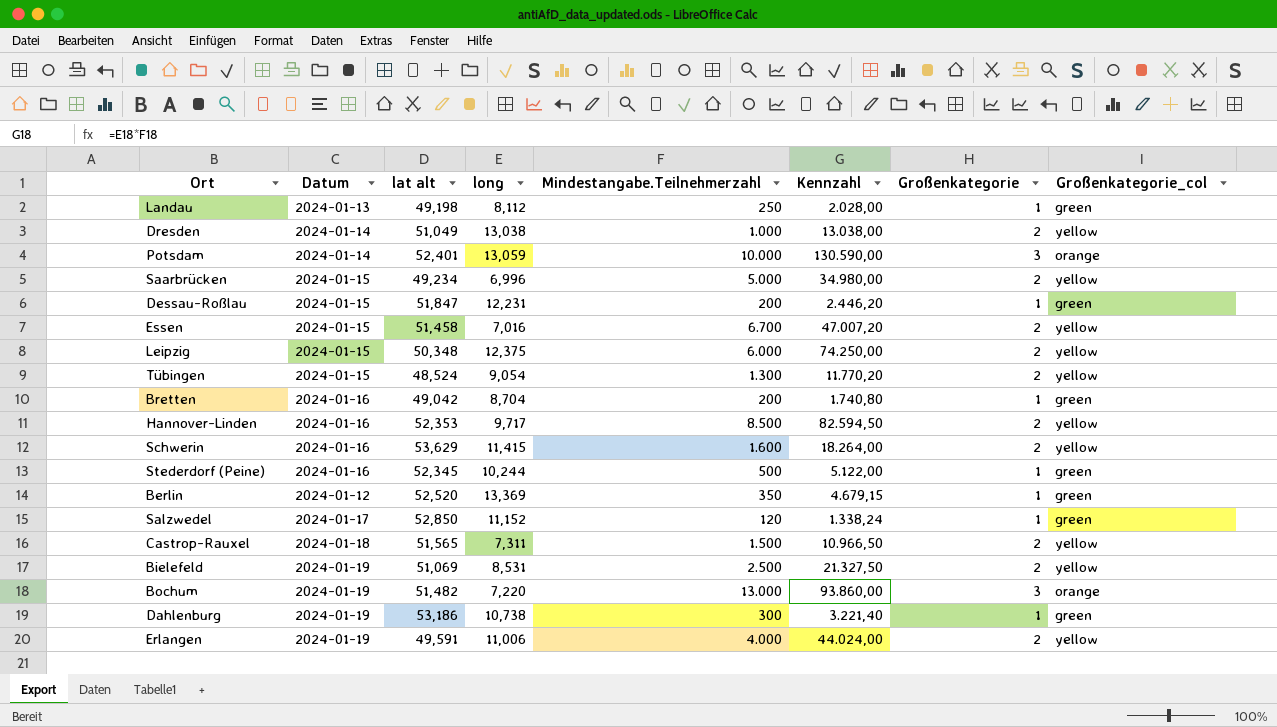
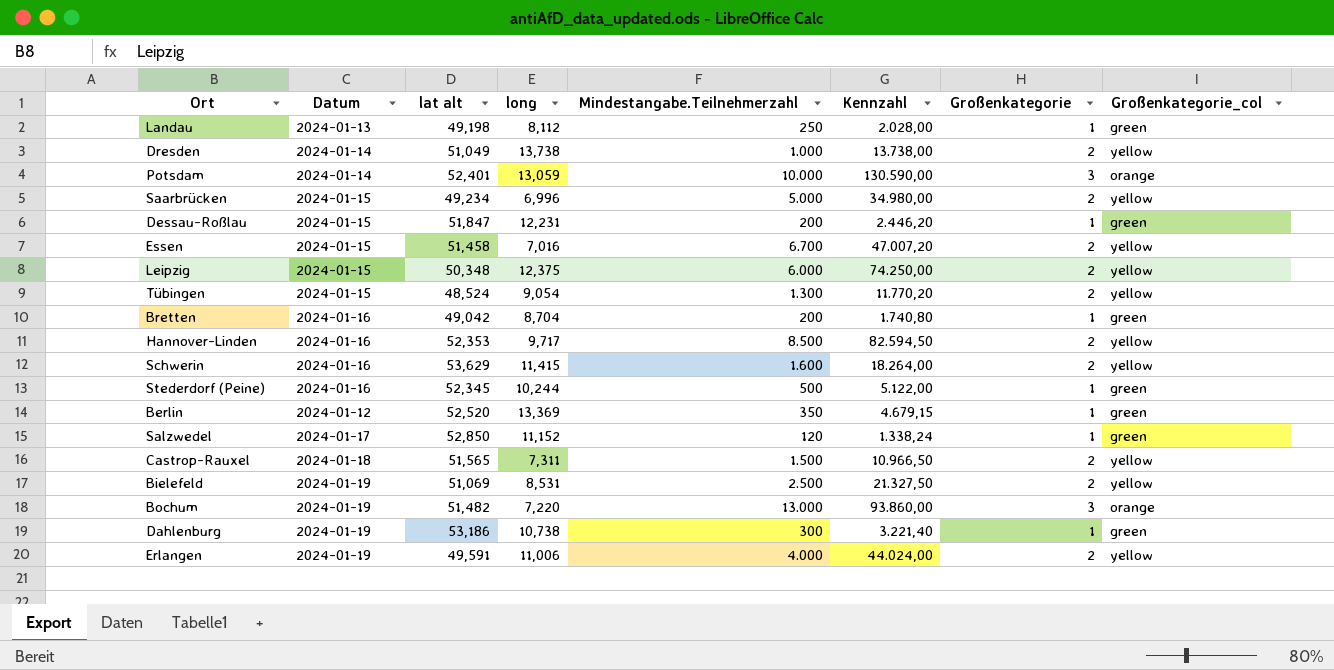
Dresden | long: 13,038 -> 13,738
Dresden | Kennzahl: 13.038,00 -> 13.738,00

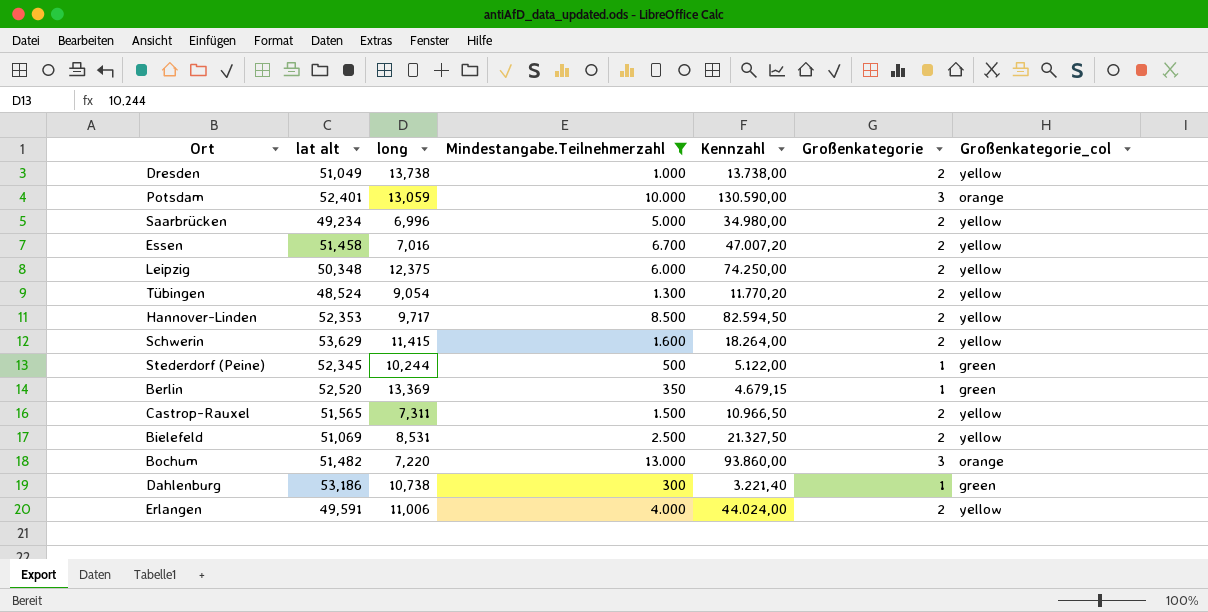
filter: none -> Mindestangabe.Teilnehmerzahl >= 300
column Datum | position: 2 -> none

